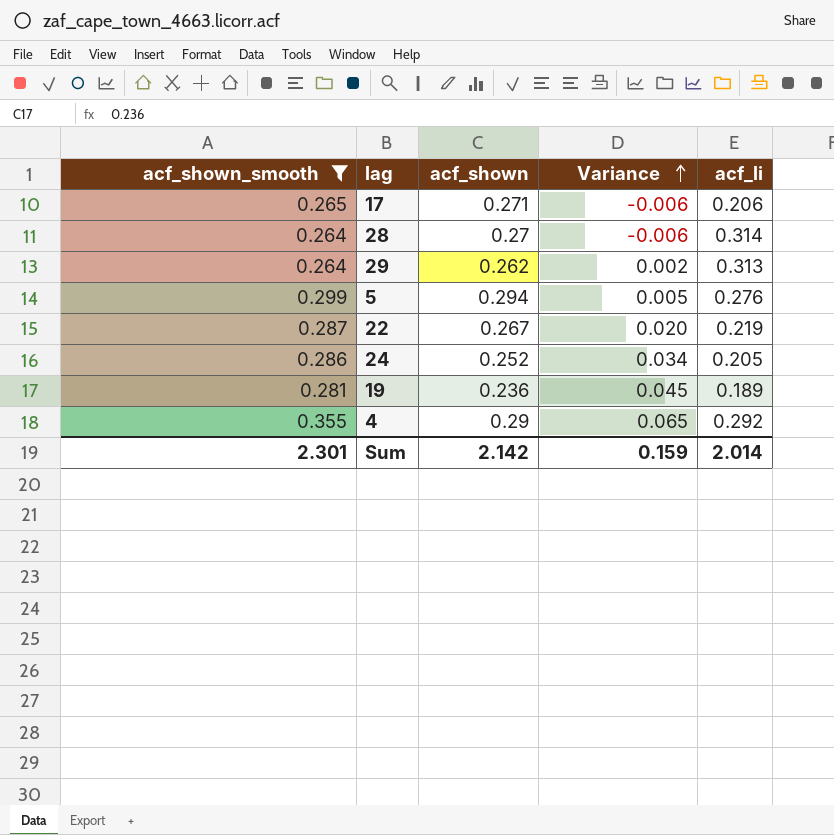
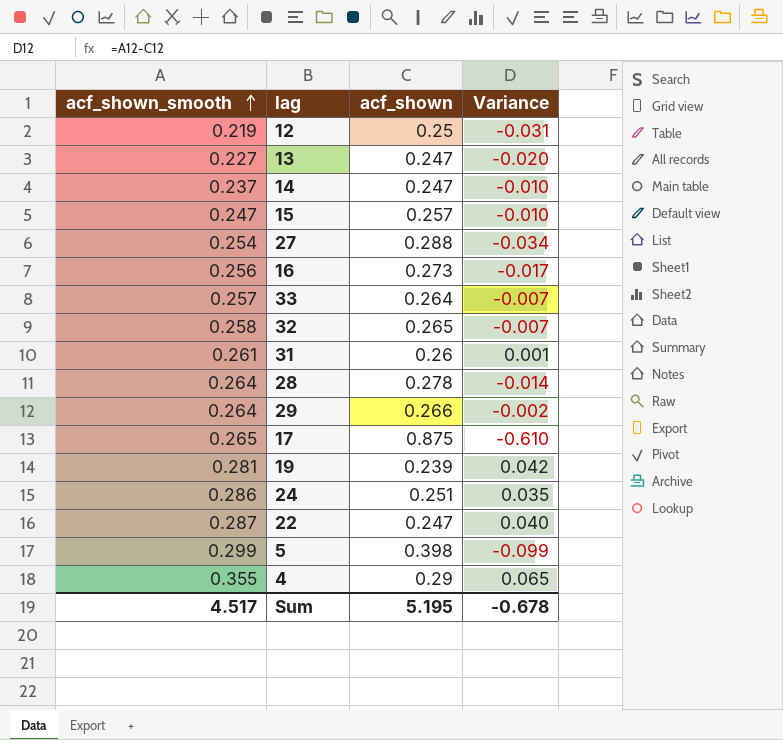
filter: acf_shown_smooth >= 0.264 -> none
row order: Variance ascending -> acf_shown_smooth ascending
column acf_li | position: 5 -> none
28 | acf_shown: 0.27 -> 0.278
28 | Variance: -0.006 -> -0.014
29 | acf_shown: 0.262 -> 0.266
29 | Variance: 0.002 -> -0.002
17 | acf_shown: 0.271 -> 0.875
17 | Variance: -0.006 -> -0.610
19 | acf_shown: 0.236 -> 0.239
19 | Variance: 0.045 -> 0.042
24 | acf_shown: 0.252 -> 0.251
24 | Variance: 0.034 -> 0.035
22 | acf_shown: 0.267 -> 0.247
22 | Variance: 0.020 -> 0.040
5 | acf_shown: 0.294 -> 0.398
5 | Variance: 0.005 -> -0.099
Sum | acf_shown_smooth: 2.301 -> 4.517
Sum | acf_shown: 2.142 -> 5.195
Sum | Variance: 0.159 -> -0.678

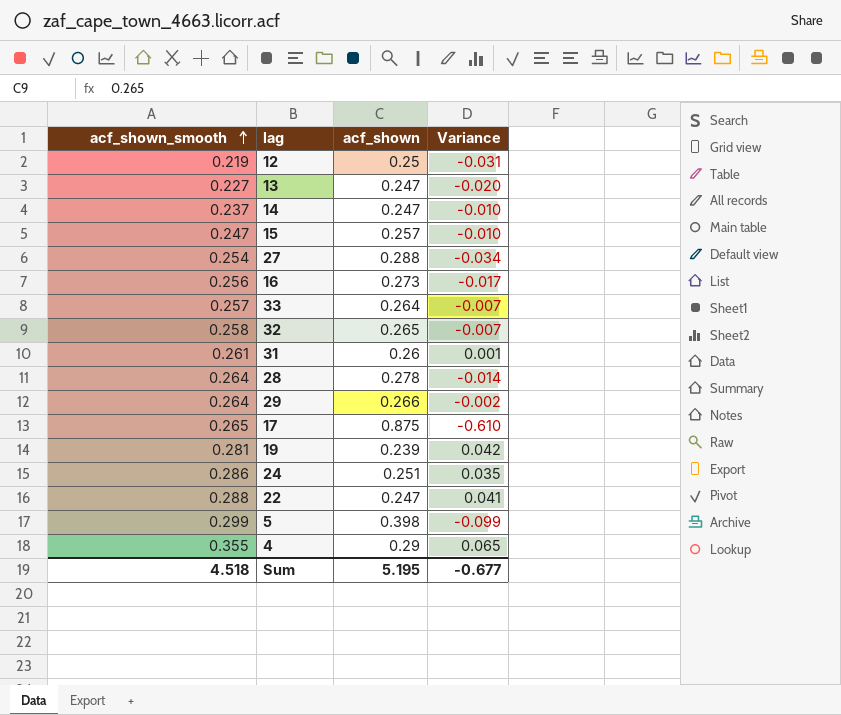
22 | acf_shown_smooth: 0.287 -> 0.288
22 | Variance: 0.040 -> 0.041
Sum | acf_shown_smooth: 4.517 -> 4.518
Sum | Variance: -0.678 -> -0.677

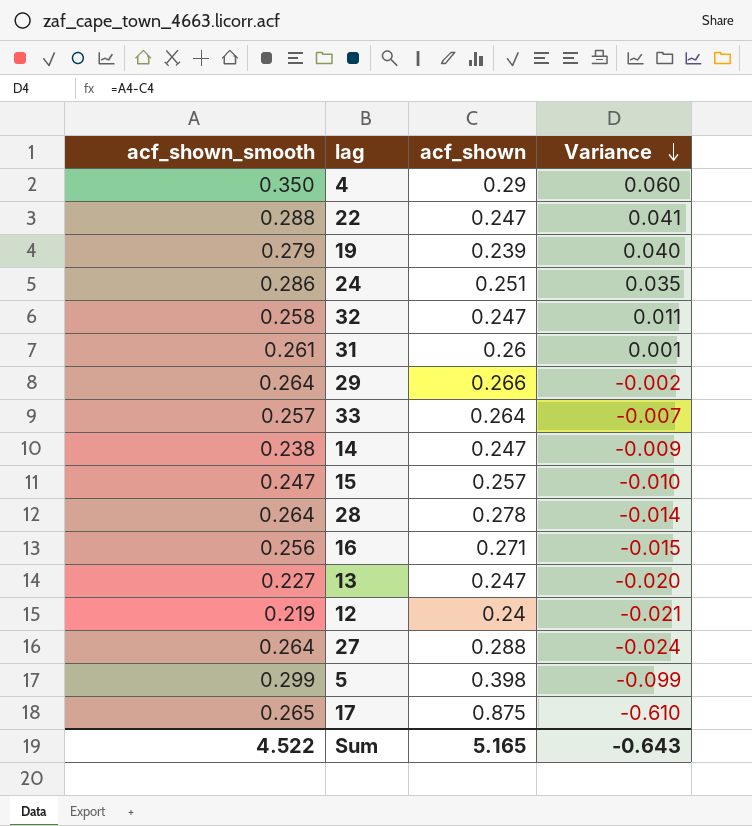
row order: acf_shown_smooth ascending -> Variance descending
4 | acf_shown_smooth: 0.355 -> 0.350
4 | Variance: 0.065 -> 0.060
19 | acf_shown_smooth: 0.281 -> 0.279
19 | Variance: 0.042 -> 0.040
32 | acf_shown: 0.265 -> 0.247
32 | Variance: -0.007 -> 0.011
14 | acf_shown_smooth: 0.237 -> 0.238
14 | Variance: -0.010 -> -0.009
16 | acf_shown: 0.273 -> 0.271
16 | Variance: -0.017 -> -0.015
12 | acf_shown: 0.25 -> 0.24
12 | Variance: -0.031 -> -0.021
27 | acf_shown_smooth: 0.254 -> 0.264
27 | Variance: -0.034 -> -0.024
Sum | acf_shown_smooth: 4.518 -> 4.522
Sum | acf_shown: 5.195 -> 5.165
Sum | Variance: -0.677 -> -0.643

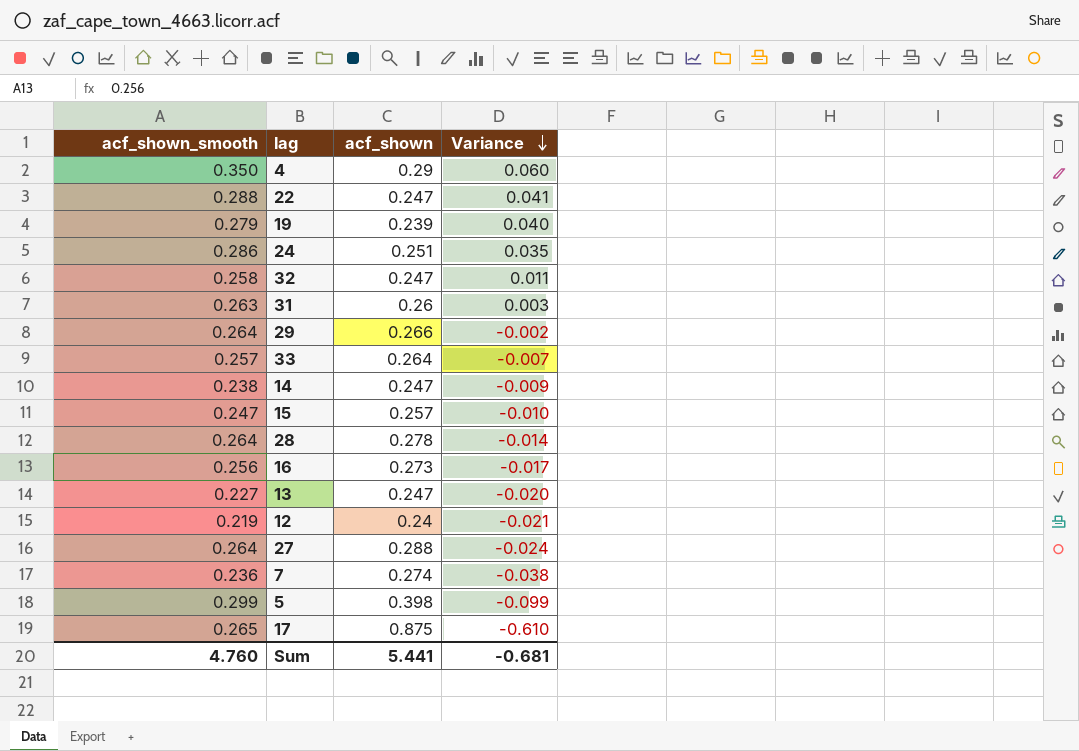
31 | acf_shown_smooth: 0.261 -> 0.263
31 | Variance: 0.001 -> 0.003
16 | acf_shown: 0.271 -> 0.273
16 | Variance: -0.015 -> -0.017
row 7: none -> 0.236 | 0.274 | -0.038
Sum | acf_shown_smooth: 4.522 -> 4.760
Sum | acf_shown: 5.165 -> 5.441
Sum | Variance: -0.643 -> -0.681

